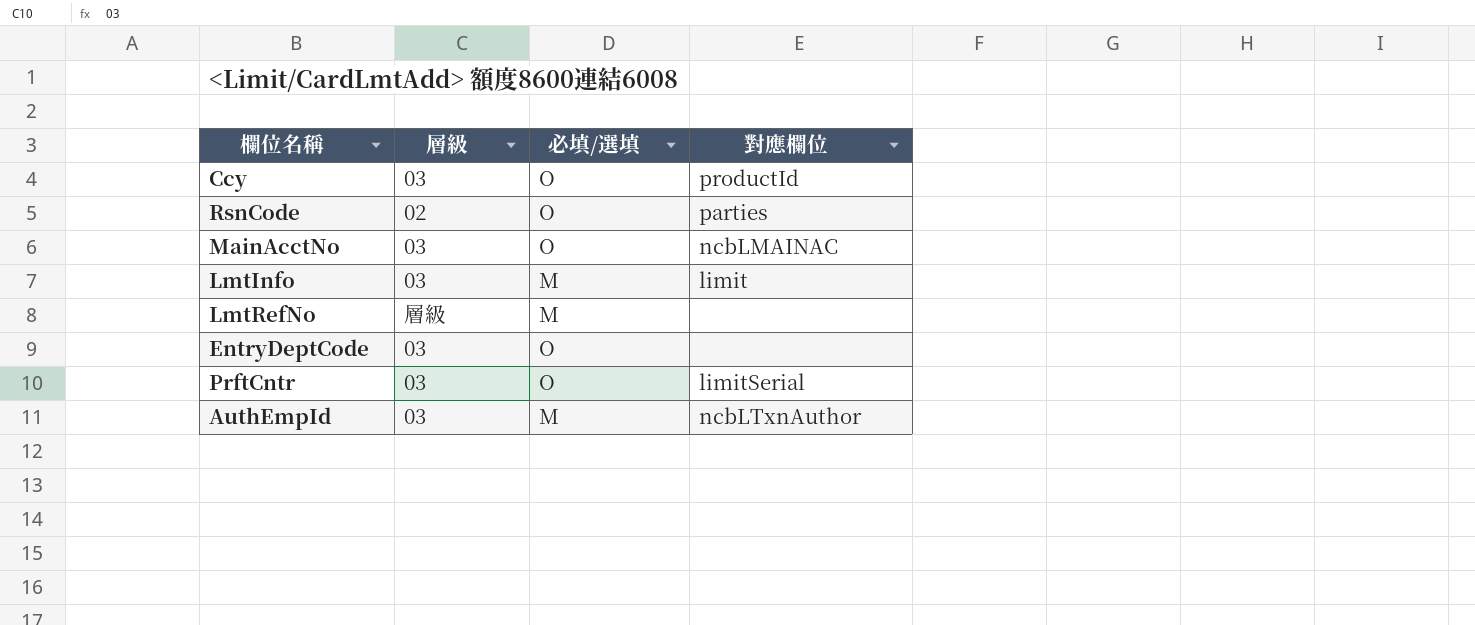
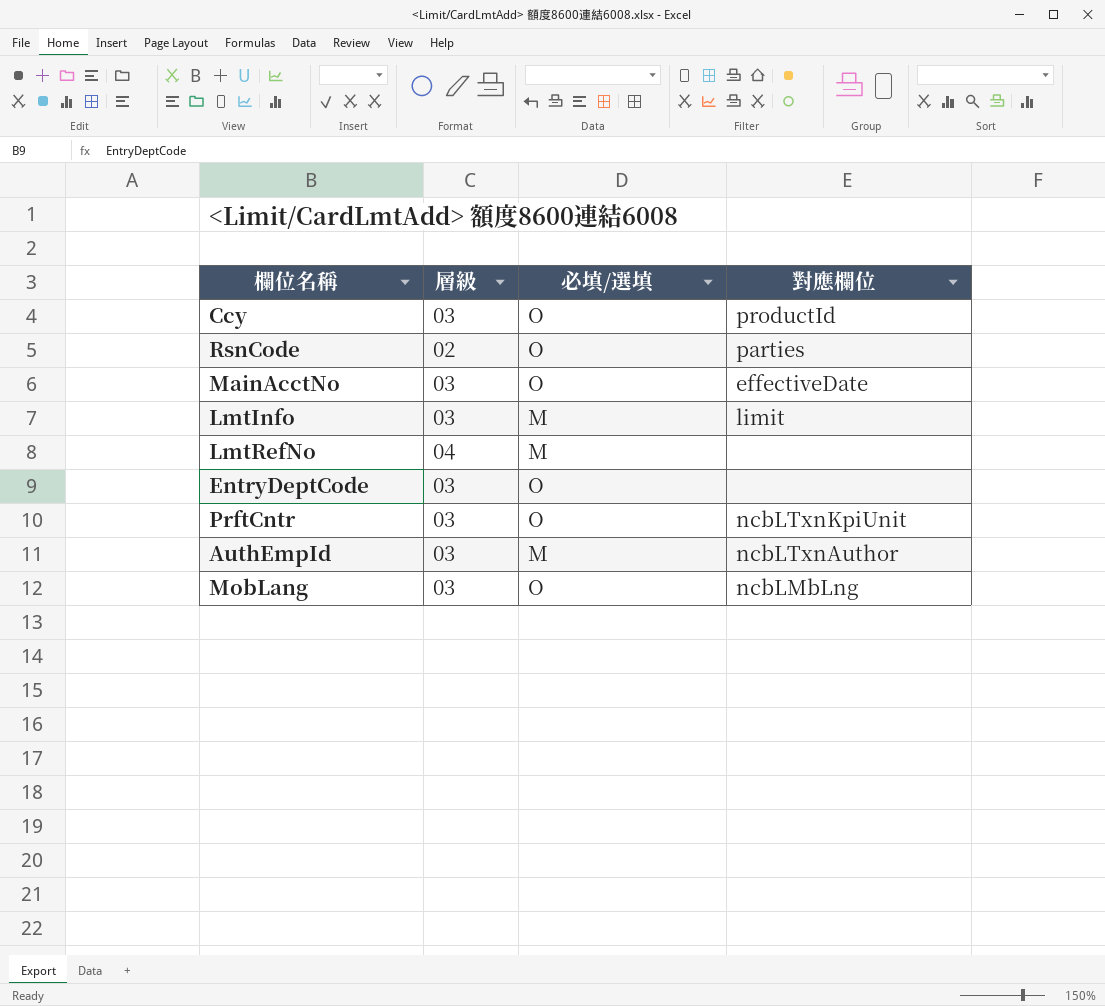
MainAcctNo | 對應欄位: ncbLMAINAC -> effectiveDate
LmtRefNo | 層級: 層級 -> 04
PrftCntr | 對應欄位: limitSerial -> ncbLTxnKpiUnit
row MobLang: none -> 03 | O | ncbLMbLng

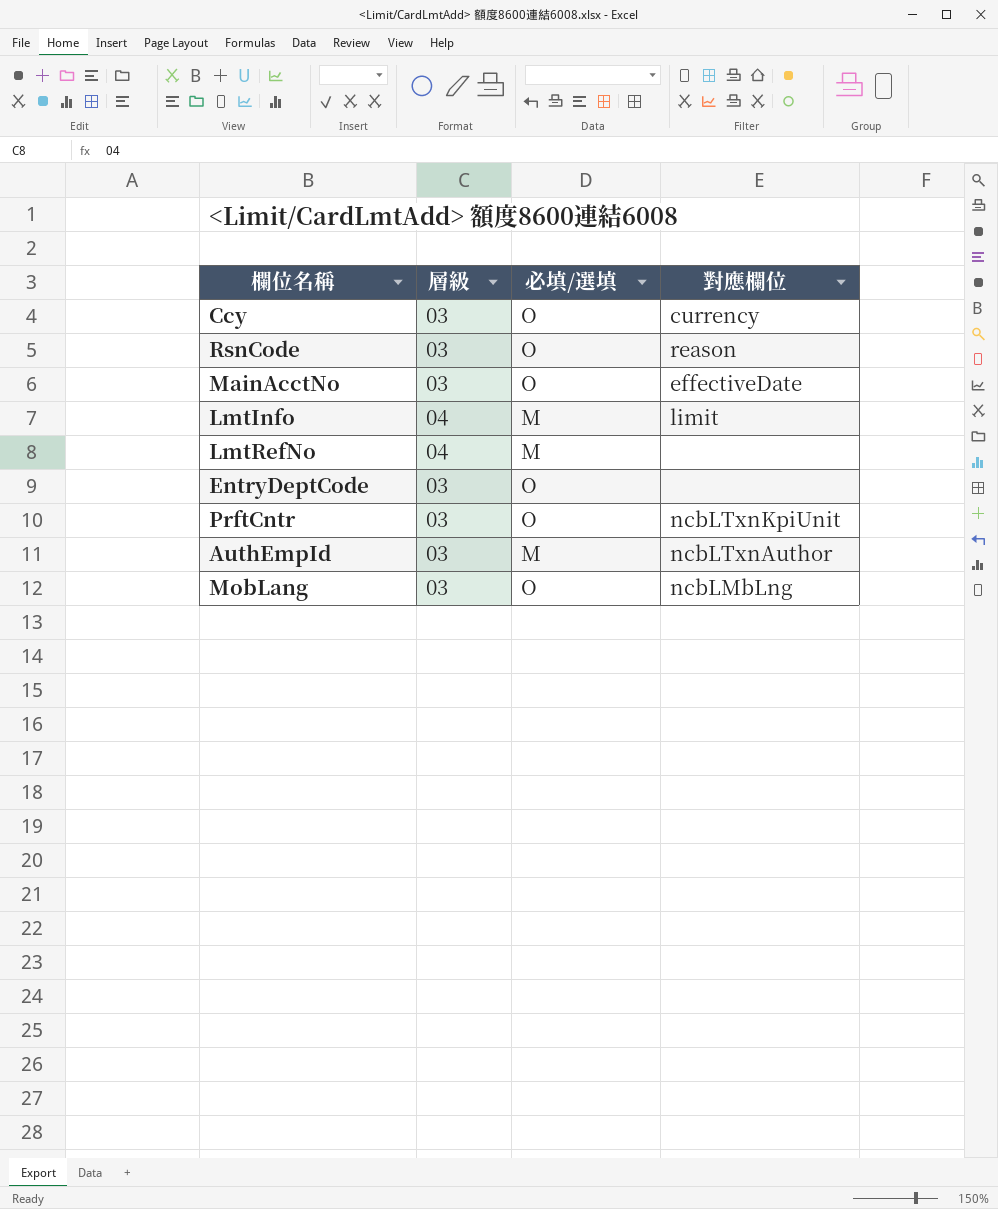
Ccy | 對應欄位: productId -> currency
RsnCode | 層級: 02 -> 03
RsnCode | 對應欄位: parties -> reason
LmtInfo | 層級: 03 -> 04

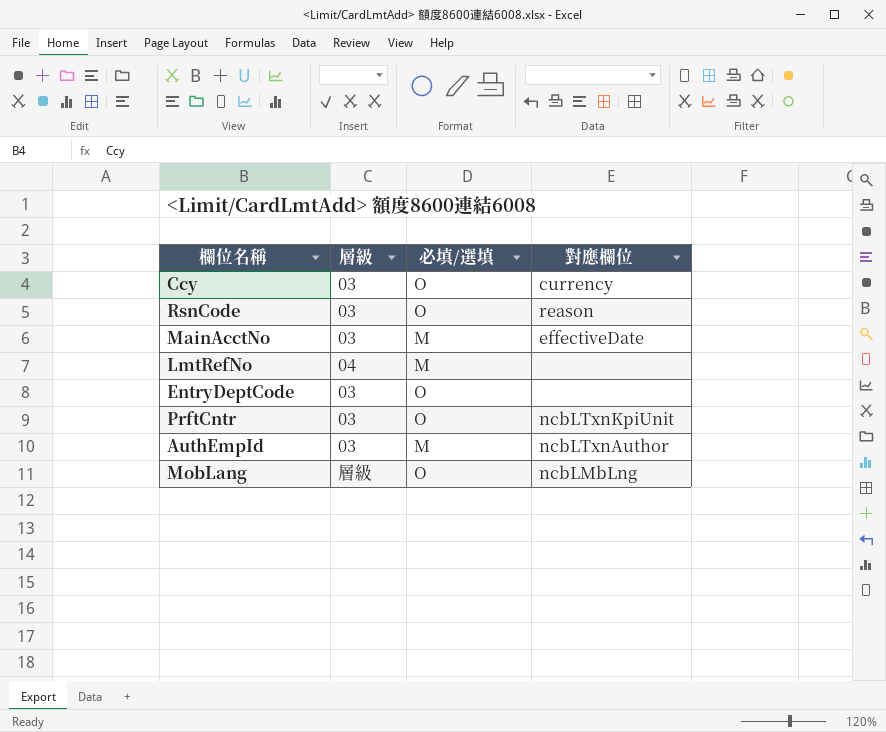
row LmtInfo: 04 | M | limit -> none
MainAcctNo | 必填/選填: O -> M
MobLang | 層級: 03 -> 層級

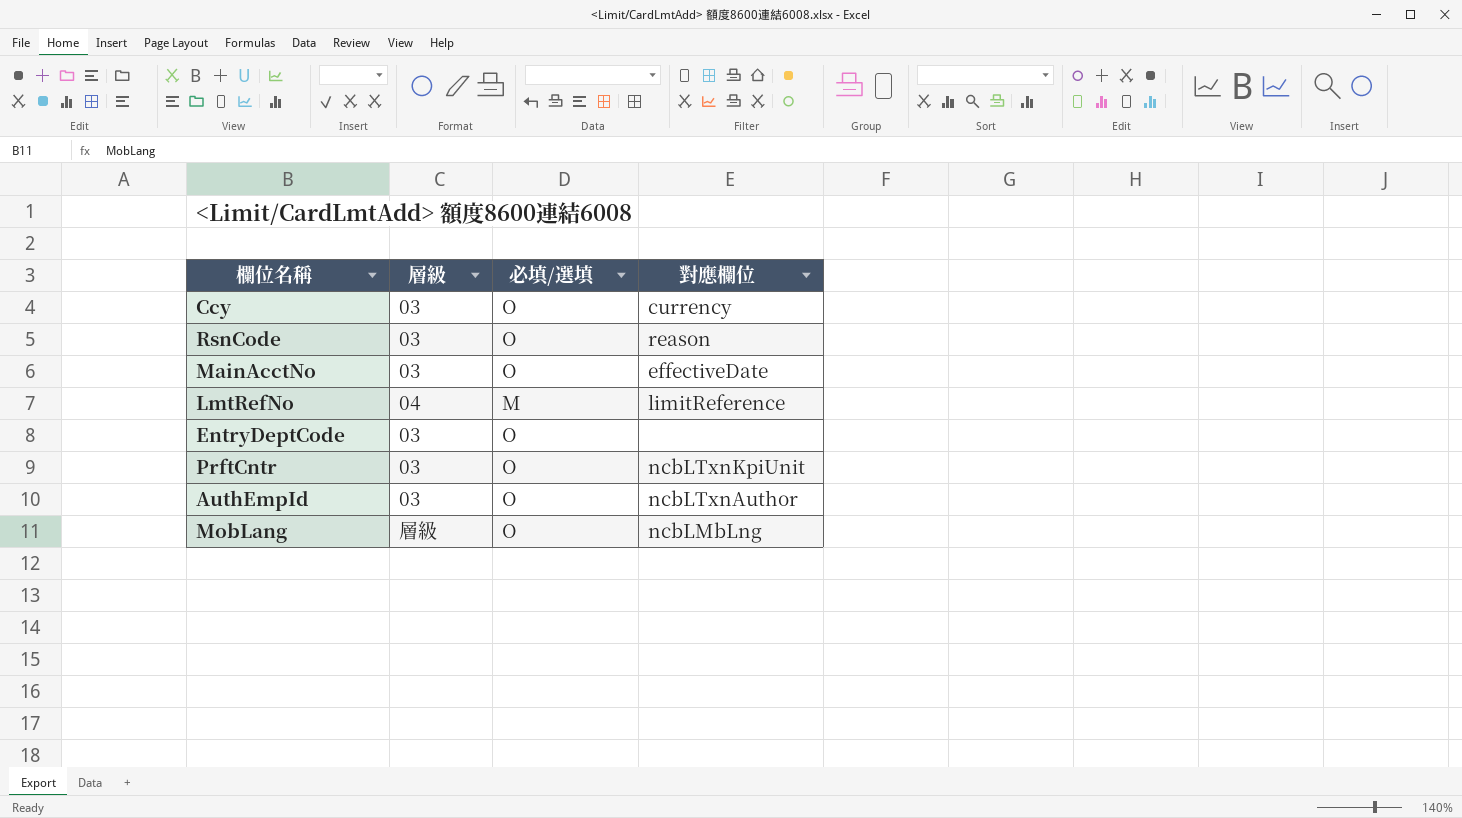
MainAcctNo | 必填/選填: M -> O
LmtRefNo | 對應欄位: none -> limitReference
AuthEmpId | 必填/選填: M -> O

